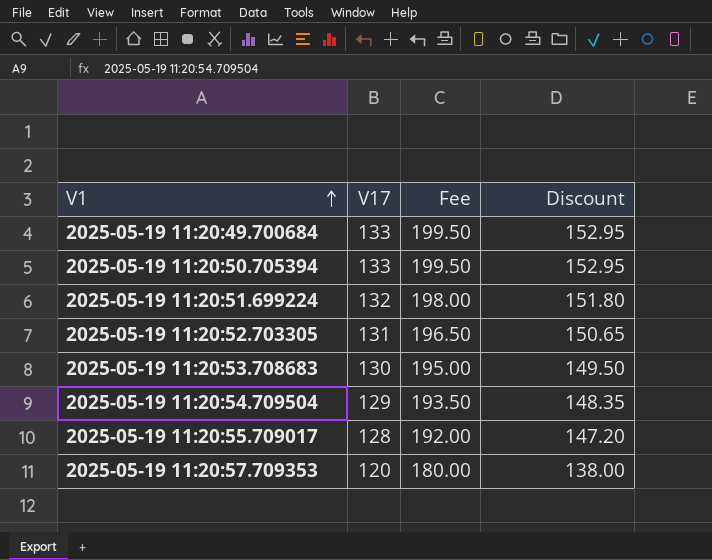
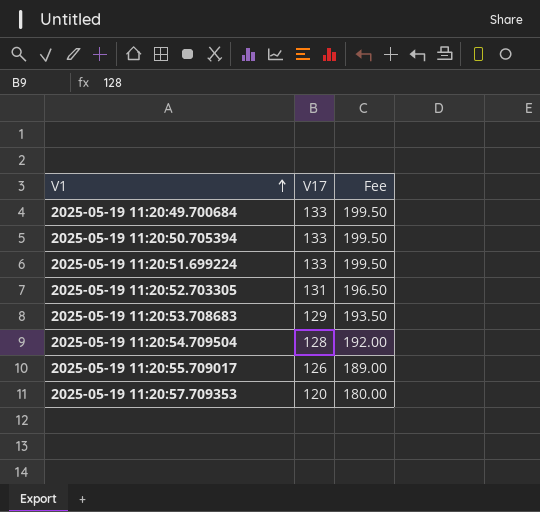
column Discount | formula: [V17] * 1.15 -> none
2025-05-19 11:20:51.699224 | V17: 132 -> 133
2025-05-19 11:20:51.699224 | Fee: 198.00 -> 199.50
2025-05-19 11:20:53.708683 | V17: 130 -> 129
2025-05-19 11:20:53.708683 | Fee: 195.00 -> 193.50
2025-05-19 11:20:54.709504 | V17: 129 -> 128
2025-05-19 11:20:54.709504 | Fee: 193.50 -> 192.00
2025-05-19 11:20:55.709017 | V17: 128 -> 126
2025-05-19 11:20:55.709017 | Fee: 192.00 -> 189.00

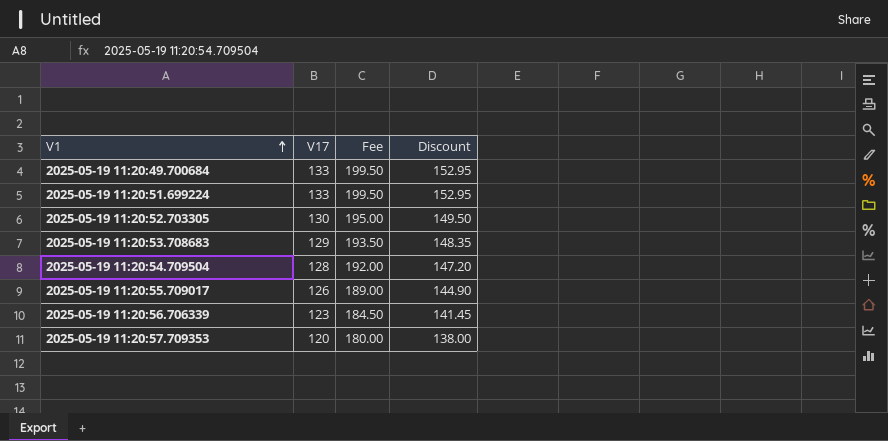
column Discount | formula: none -> [V17] * 1.15
row 2025-05-19 11:20:50.705394: 133 | 199.50 -> none
2025-05-19 11:20:52.703305 | V17: 131 -> 130
2025-05-19 11:20:52.703305 | Fee: 196.50 -> 195.00
row 2025-05-19 11:20:56.706339: none -> 123 | 184.50 | 141.45

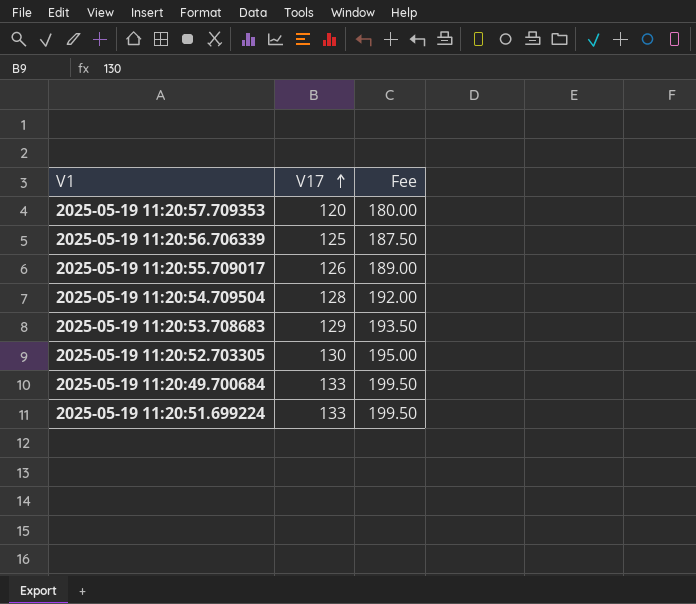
row order: V1 ascending -> V17 ascending
column Discount | formula: [V17] * 1.15 -> none
2025-05-19 11:20:56.706339 | V17: 123 -> 125
2025-05-19 11:20:56.706339 | Fee: 184.50 -> 187.50

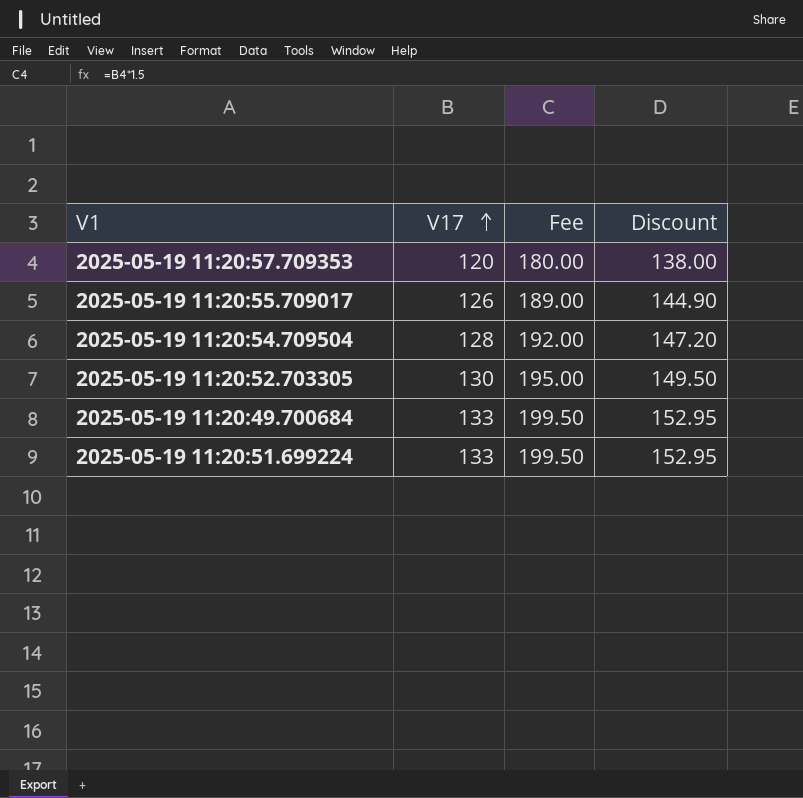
column Discount | formula: none -> [V17] * 1.15
row 2025-05-19 11:20:56.706339: 125 | 187.50 -> none
row 2025-05-19 11:20:53.708683: 129 | 193.50 -> none

